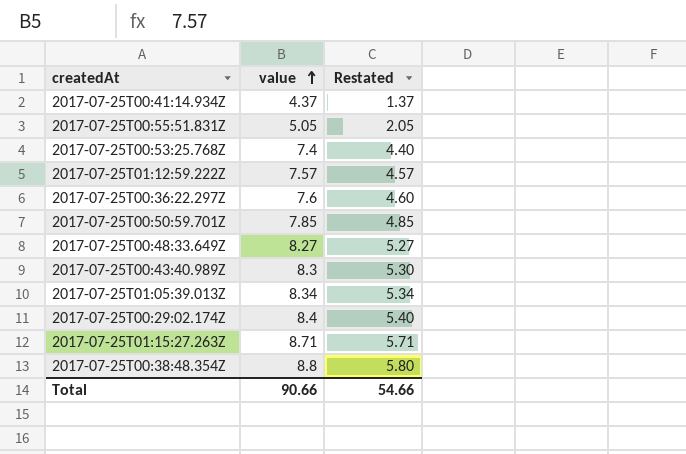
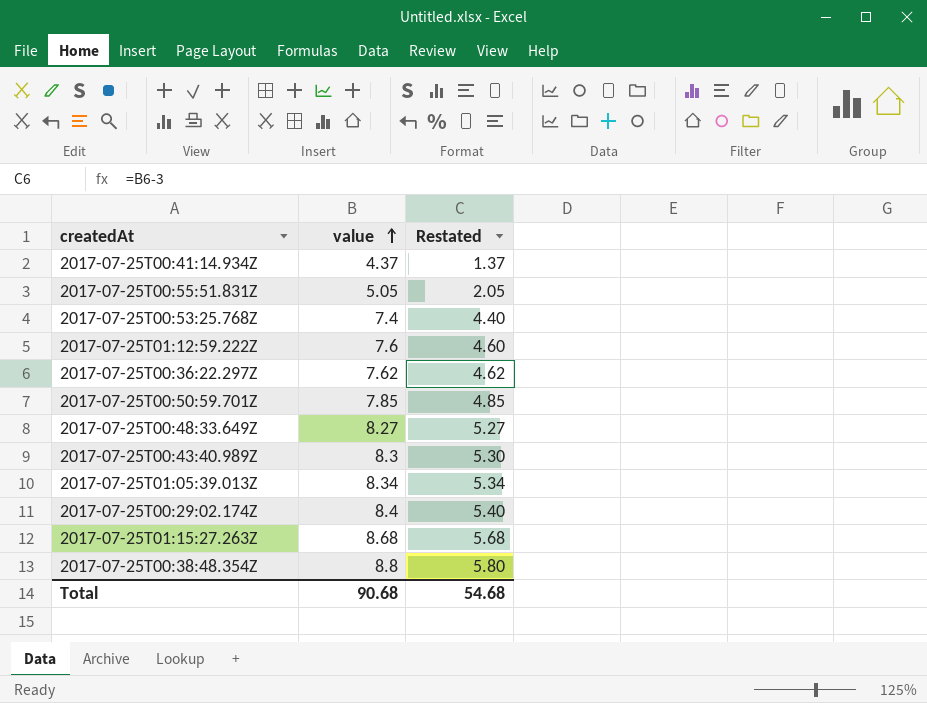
2017-07-25T01:12:59.222Z | value: 7.57 -> 7.6
2017-07-25T01:12:59.222Z | Restated: 4.57 -> 4.60
2017-07-25T00:36:22.297Z | value: 7.6 -> 7.62
2017-07-25T00:36:22.297Z | Restated: 4.60 -> 4.62
2017-07-25T01:15:27.263Z | value: 8.71 -> 8.68
2017-07-25T01:15:27.263Z | Restated: 5.71 -> 5.68
Total | value: 90.66 -> 90.68
Total | Restated: 54.66 -> 54.68

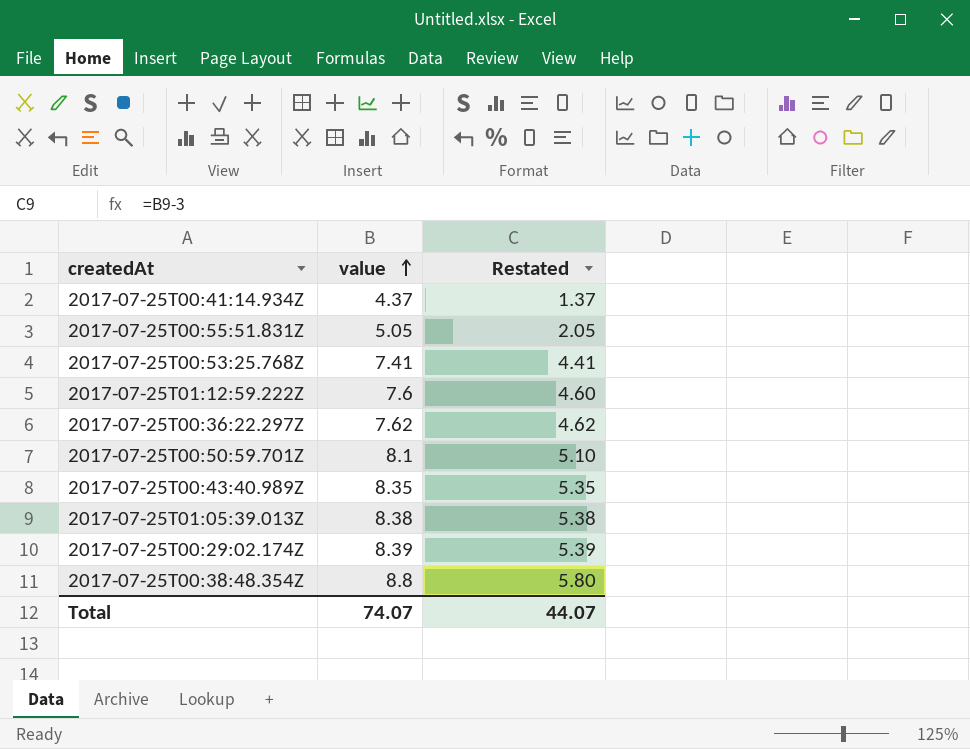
row 2017-07-25T00:48:33.649Z: 8.27 | 5.27 -> none
row 2017-07-25T01:15:27.263Z: 8.68 | 5.68 -> none
2017-07-25T00:53:25.768Z | value: 7.4 -> 7.41
2017-07-25T00:53:25.768Z | Restated: 4.40 -> 4.41
2017-07-25T00:50:59.701Z | value: 7.85 -> 8.1
2017-07-25T00:50:59.701Z | Restated: 4.85 -> 5.10
2017-07-25T00:43:40.989Z | value: 8.3 -> 8.35
2017-07-25T00:43:40.989Z | Restated: 5.30 -> 5.35
2017-07-25T01:05:39.013Z | value: 8.34 -> 8.38
2017-07-25T01:05:39.013Z | Restated: 5.34 -> 5.38
2017-07-25T00:29:02.174Z | value: 8.4 -> 8.39
2017-07-25T00:29:02.174Z | Restated: 5.40 -> 5.39
Total | value: 90.68 -> 74.07
Total | Restated: 54.68 -> 44.07

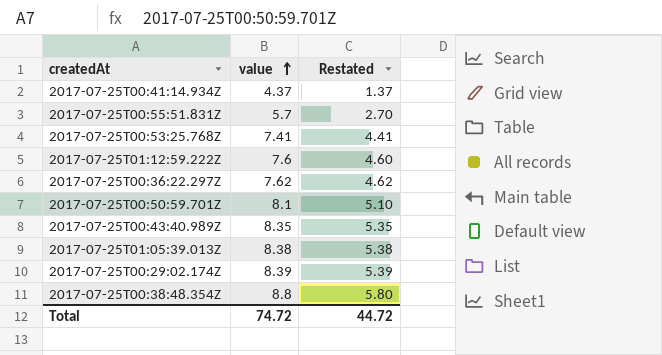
2017-07-25T00:55:51.831Z | value: 5.05 -> 5.7
2017-07-25T00:55:51.831Z | Restated: 2.05 -> 2.70
Total | value: 74.07 -> 74.72
Total | Restated: 44.07 -> 44.72

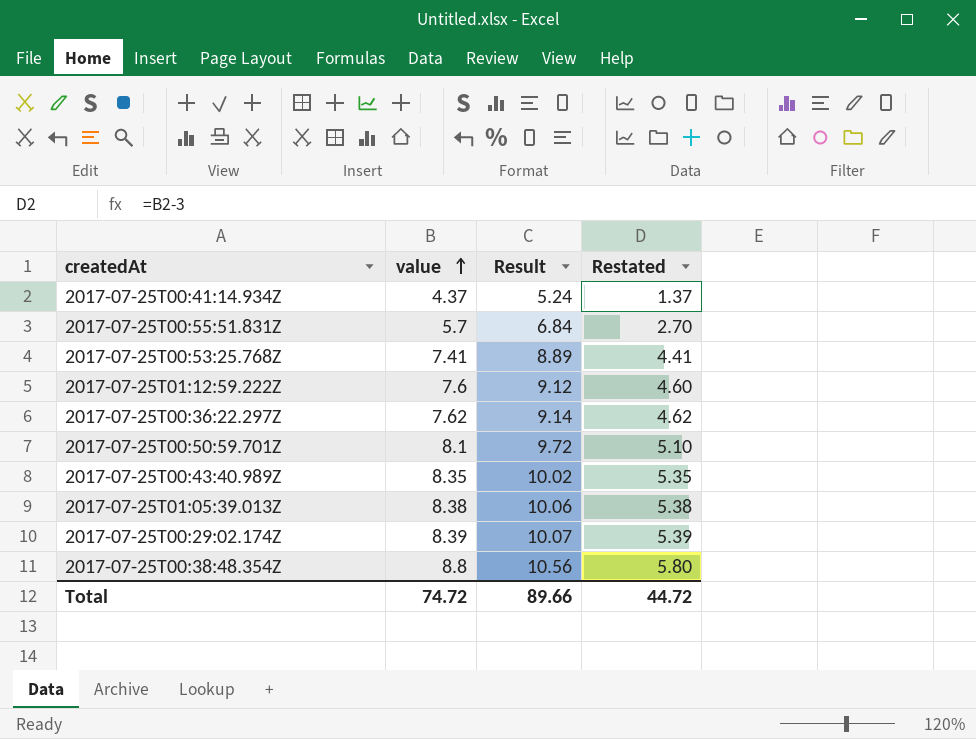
column Result | formula: none -> [value] * 1.2

